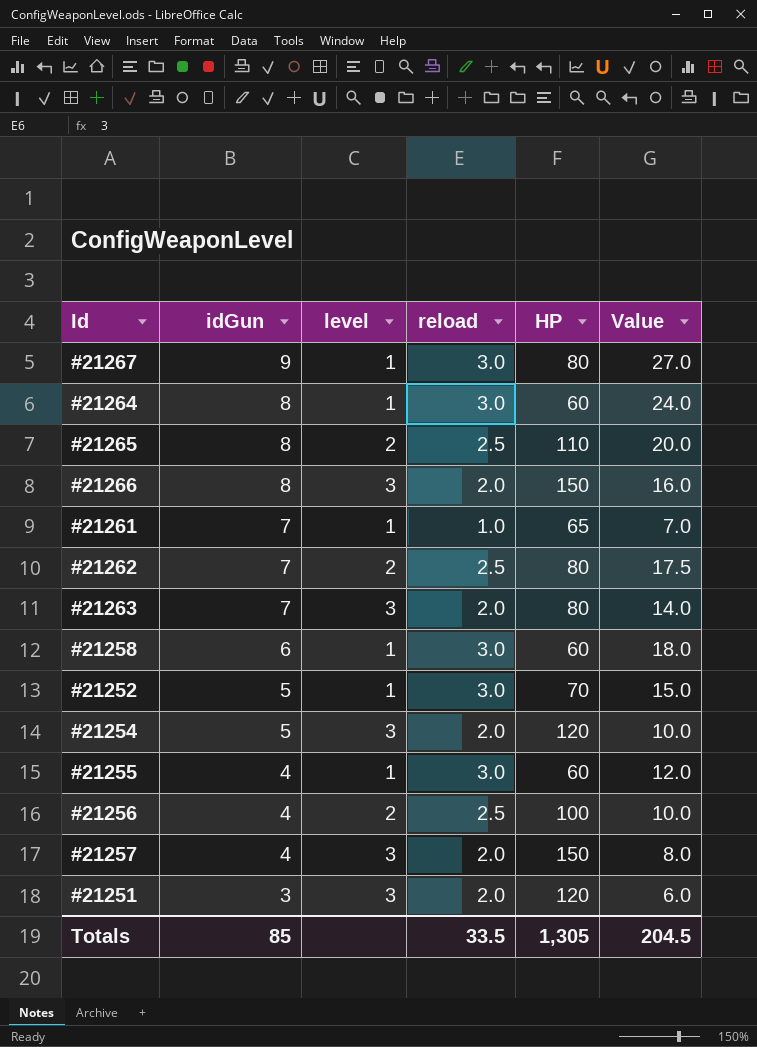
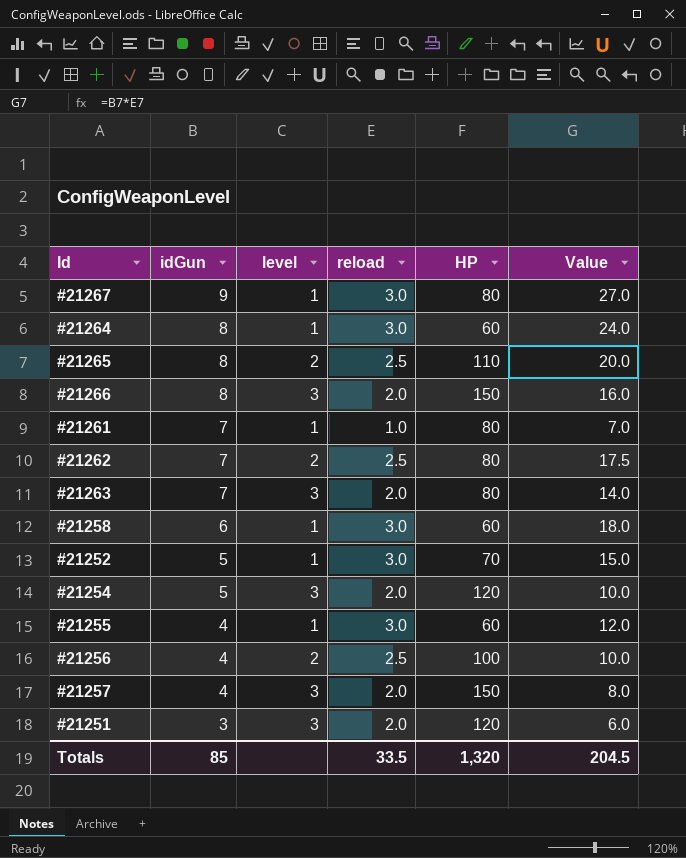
#21261 | HP: 65 -> 80
Totals | HP: 1,305 -> 1,320

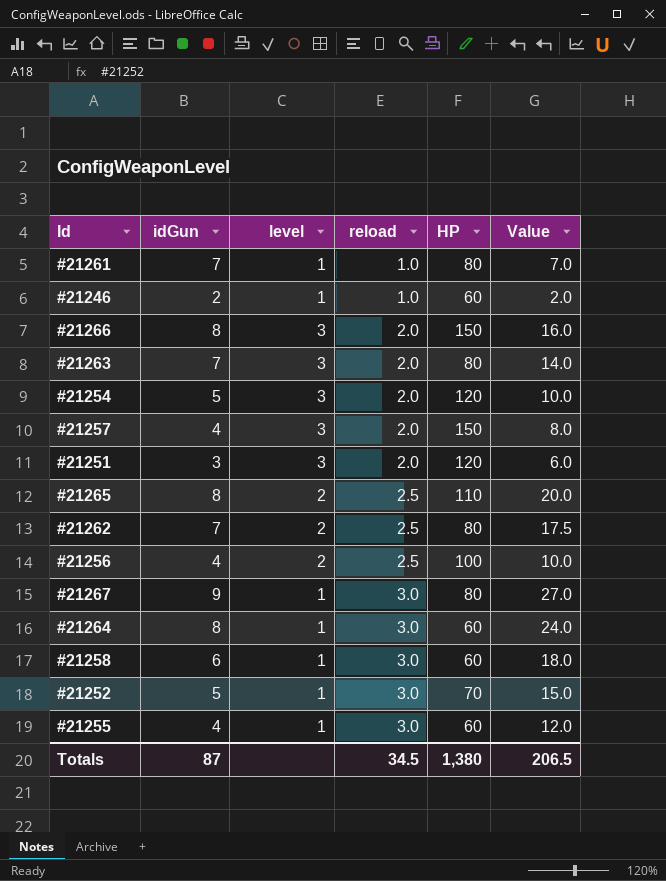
row order: idGun descending -> reload ascending
row #21246: none -> 2 | 1 | 1.0 | 60 | 2.0
Totals | idGun: 85 -> 87
Totals | reload: 33.5 -> 34.5
Totals | HP: 1,320 -> 1,380
Totals | Value: 204.5 -> 206.5

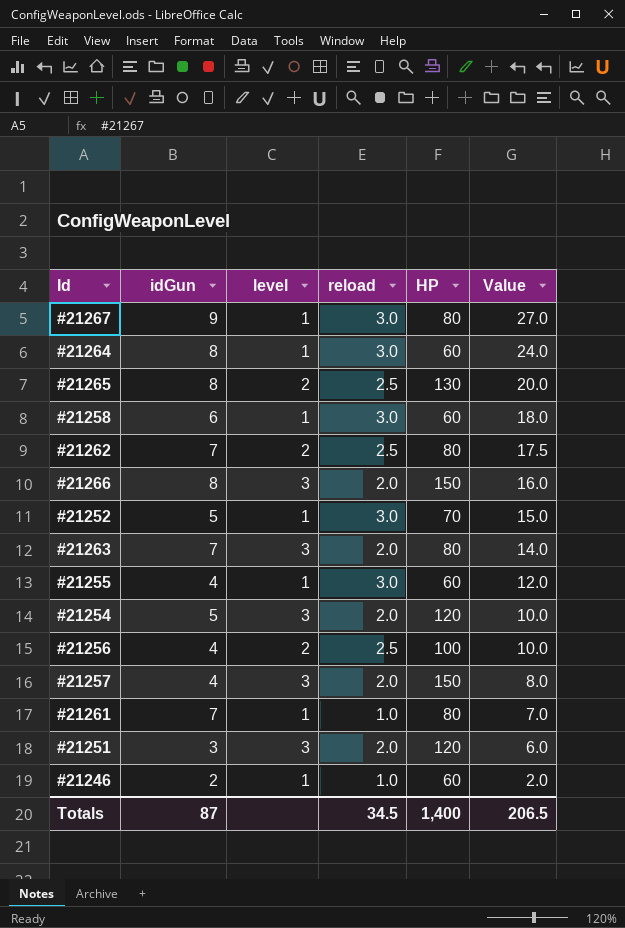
row order: reload ascending -> Value descending
#21265 | HP: 110 -> 130
Totals | HP: 1,380 -> 1,400

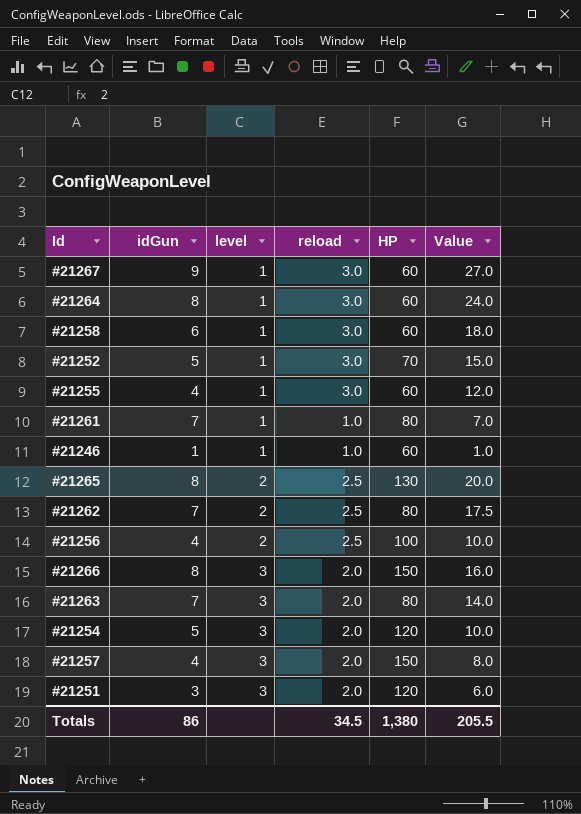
row order: Value descending -> level ascending
#21267 | HP: 80 -> 60
#21246 | idGun: 2 -> 1
#21246 | Value: 2.0 -> 1.0
Totals | idGun: 87 -> 86
Totals | HP: 1,400 -> 1,380
Totals | Value: 206.5 -> 205.5

